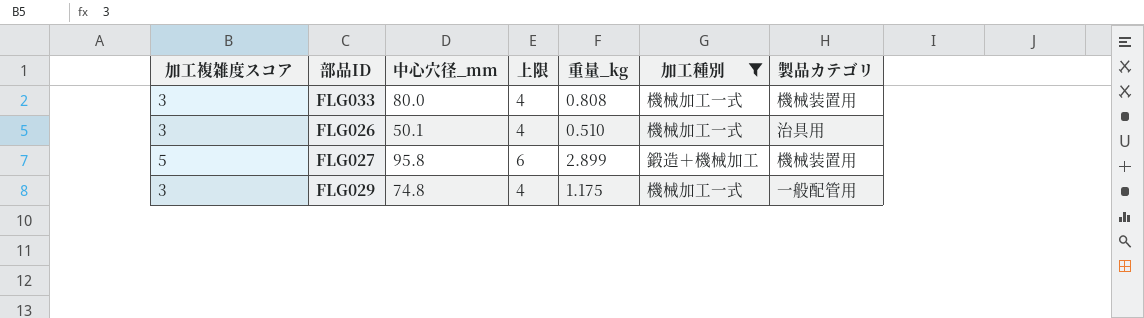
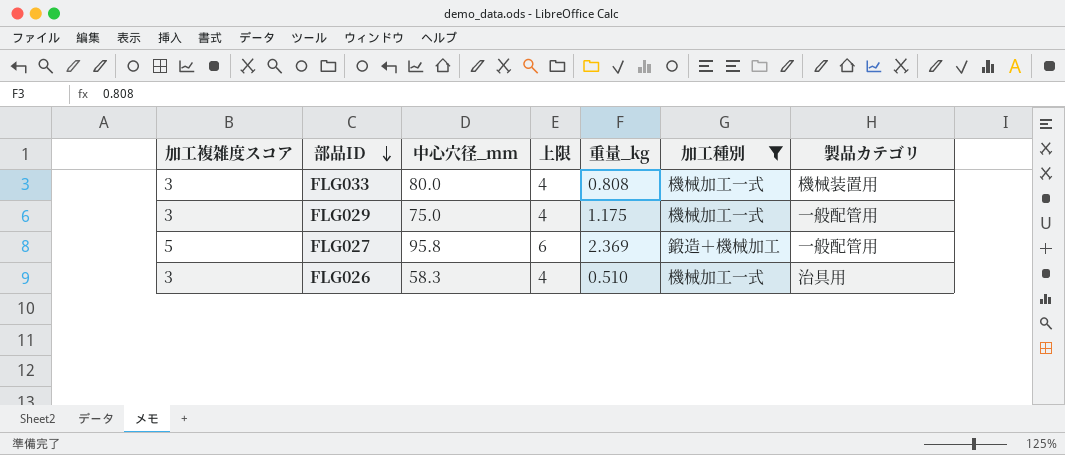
row order: none -> 部品ID descending
FLG029 | 中心穴径_mm: 74.8 -> 75.0
FLG027 | 重量_kg: 2.899 -> 2.369
FLG027 | 製品カテゴリ: 機械装置用 -> 一般配管用
FLG026 | 中心穴径_mm: 50.1 -> 58.3

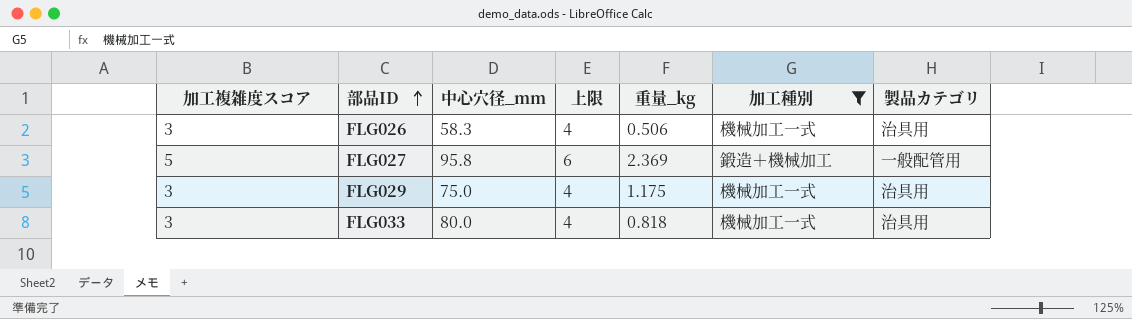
row order: 部品ID descending -> 部品ID ascending
FLG026 | 重量_kg: 0.510 -> 0.506
FLG029 | 製品カテゴリ: 一般配管用 -> 治具用
FLG033 | 重量_kg: 0.808 -> 0.818
FLG033 | 製品カテゴリ: 機械装置用 -> 治具用

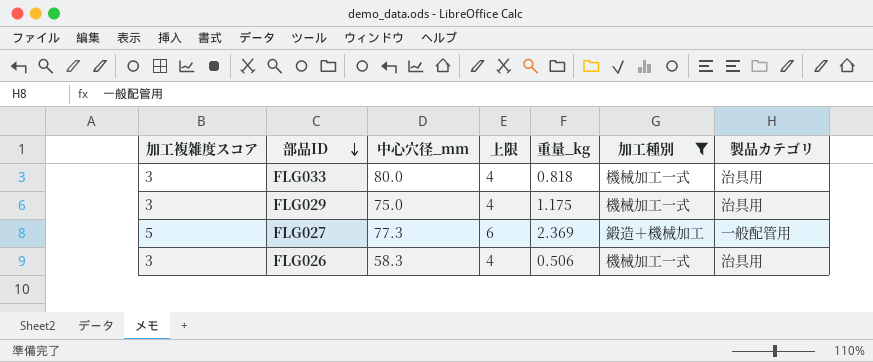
row order: 部品ID ascending -> 部品ID descending
FLG027 | 中心穴径_mm: 95.8 -> 77.3

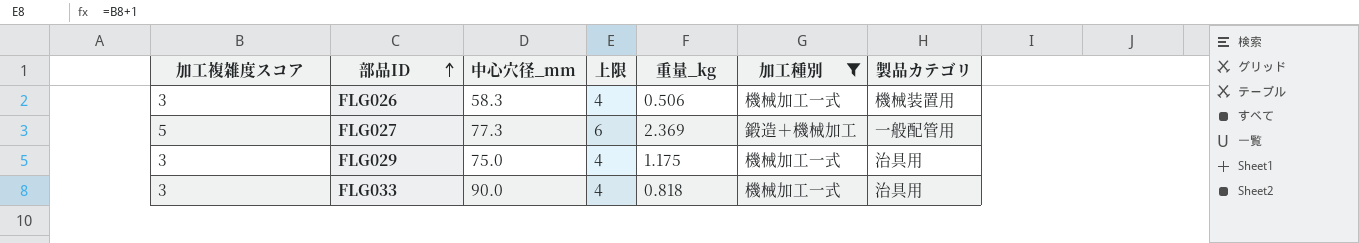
row order: 部品ID descending -> 部品ID ascending
FLG026 | 製品カテゴリ: 治具用 -> 機械装置用
FLG033 | 中心穴径_mm: 80.0 -> 90.0

